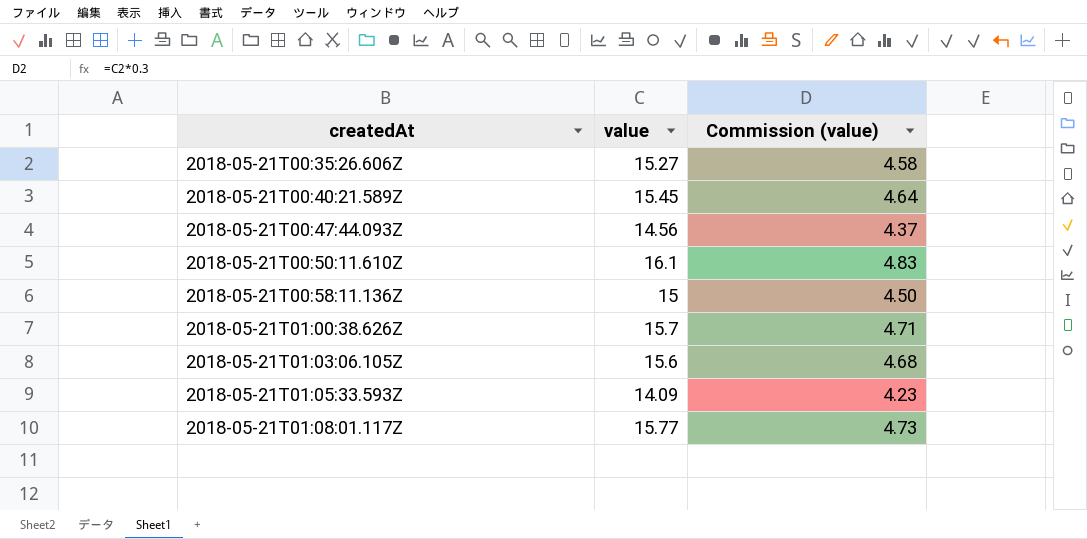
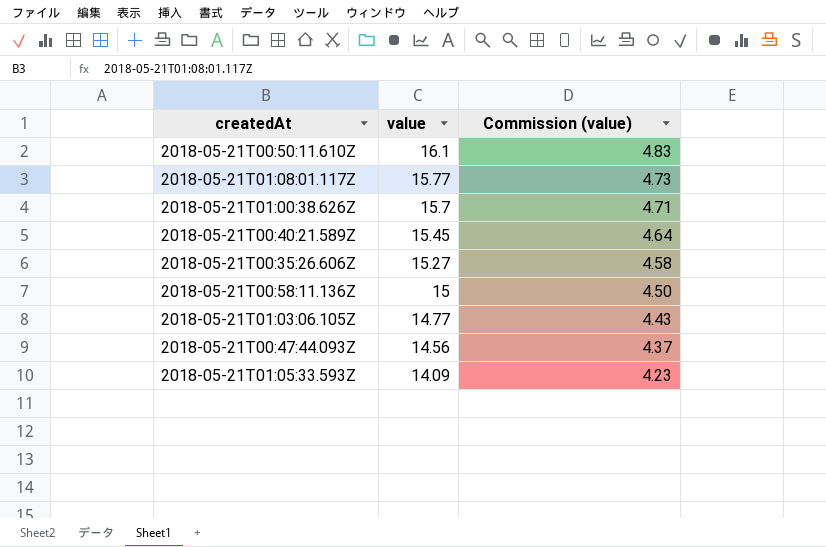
row order: createdAt ascending -> value descending
2018-05-21T01:03:06.105Z | value: 15.6 -> 14.77
2018-05-21T01:03:06.105Z | Commission (value): 4.68 -> 4.43

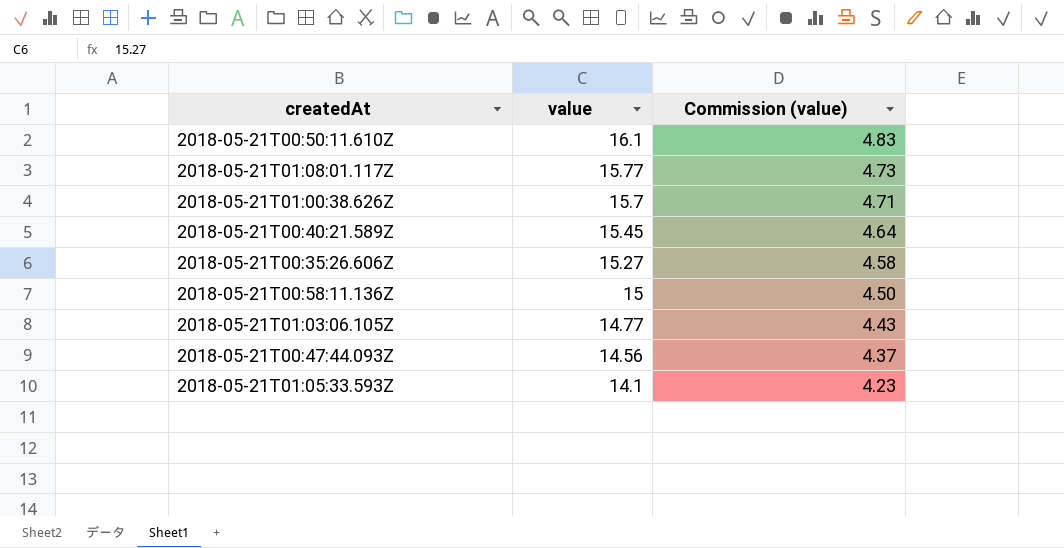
2018-05-21T01:05:33.593Z | value: 14.09 -> 14.1

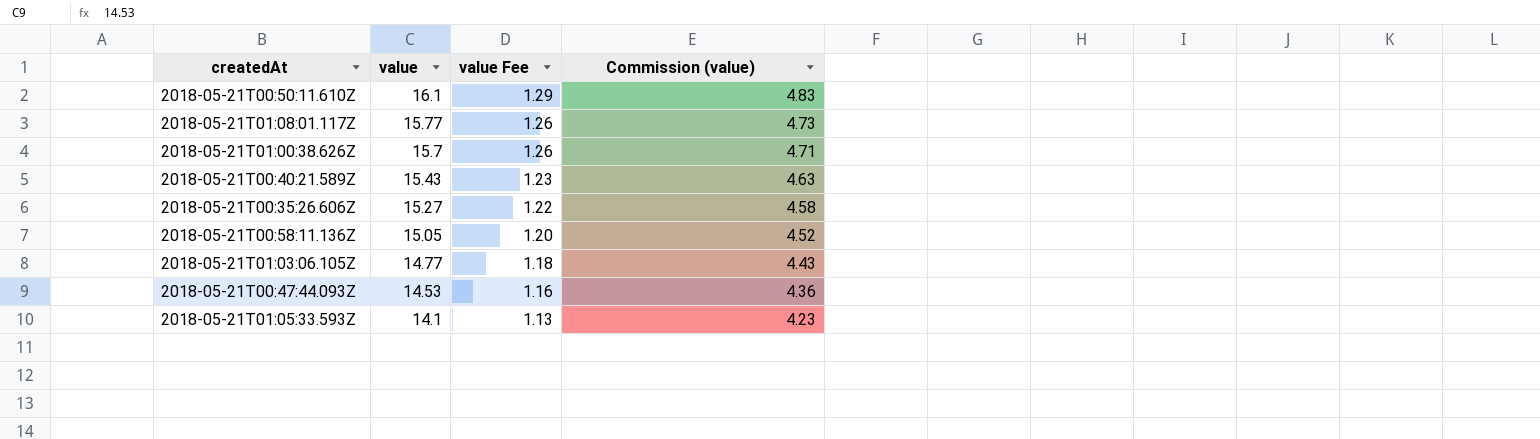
column value Fee | formula: none -> [value] * 0.08
2018-05-21T00:40:21.589Z | value: 15.45 -> 15.43
2018-05-21T00:40:21.589Z | Commission (value): 4.64 -> 4.63
2018-05-21T00:58:11.136Z | value: 15 -> 15.05
2018-05-21T00:58:11.136Z | Commission (value): 4.50 -> 4.52
2018-05-21T00:47:44.093Z | value: 14.56 -> 14.53
2018-05-21T00:47:44.093Z | Commission (value): 4.37 -> 4.36

